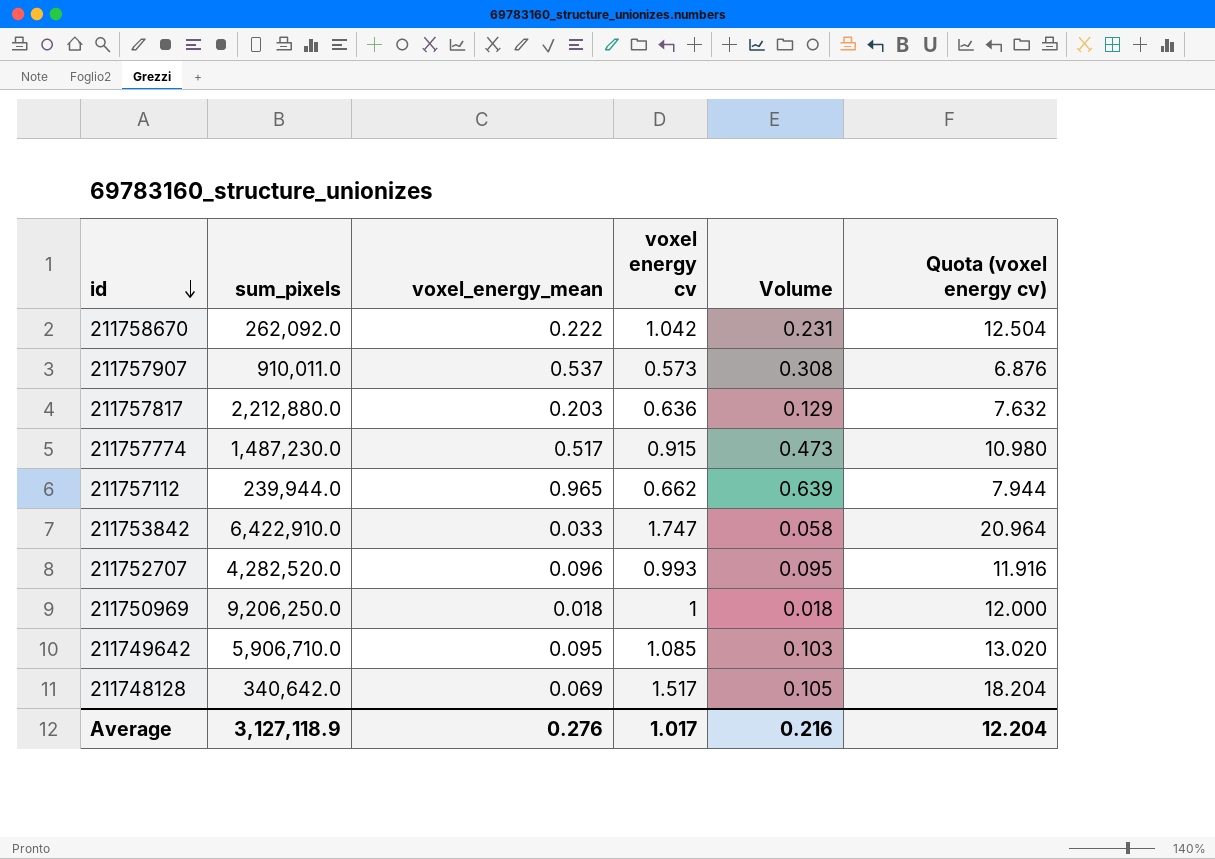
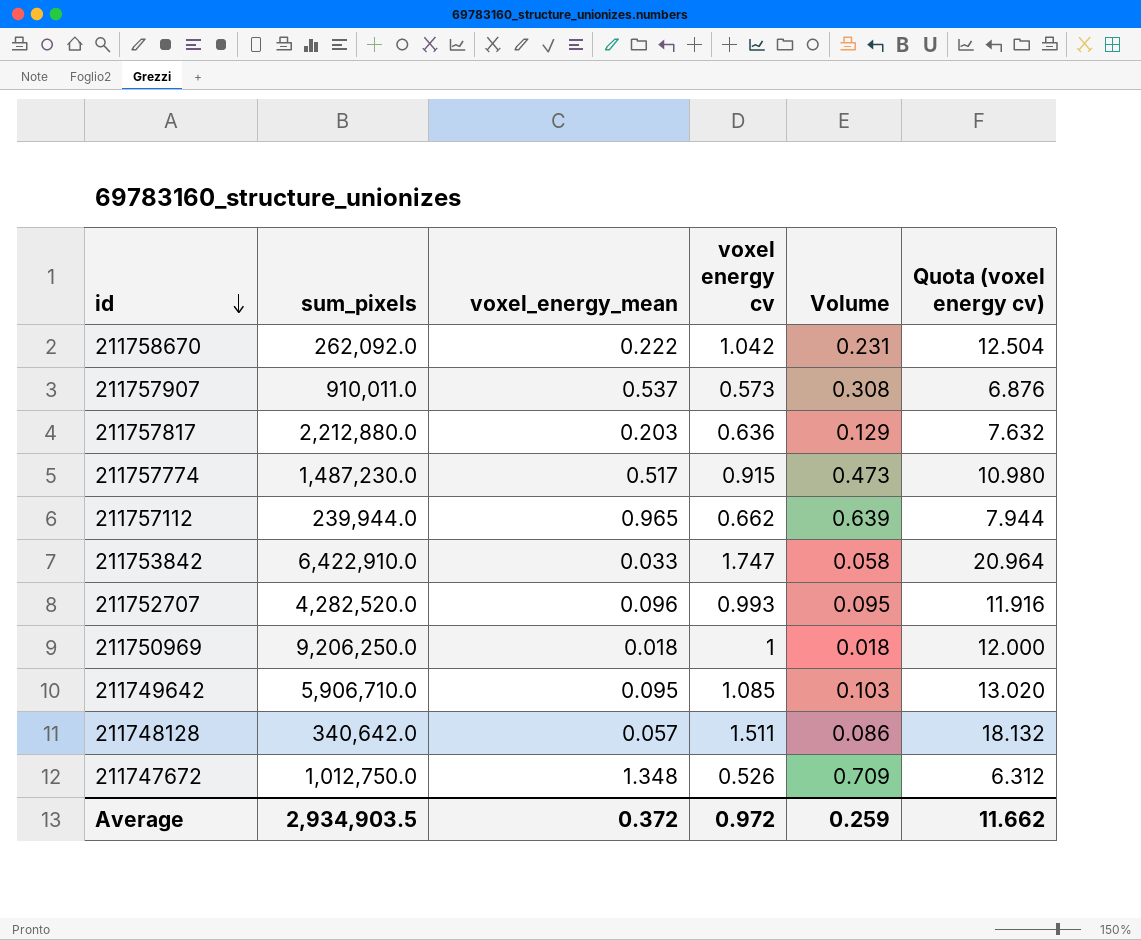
211748128 | voxel_energy_mean: 0.069 -> 0.057
211748128 | voxel energy cv: 1.517 -> 1.511
211748128 | Volume: 0.105 -> 0.086
211748128 | Quota (voxel energy cv): 18.204 -> 18.132
row 211747672: none -> 1,012,750.0 | 1.348 | 0.526 | 0.709 | 6.312
Average | sum_pixels: 3,127,118.9 -> 2,934,903.5
Average | voxel_energy_mean: 0.276 -> 0.372
Average | voxel energy cv: 1.017 -> 0.972
Average | Volume: 0.216 -> 0.259
Average | Quota (voxel energy cv): 12.204 -> 11.662

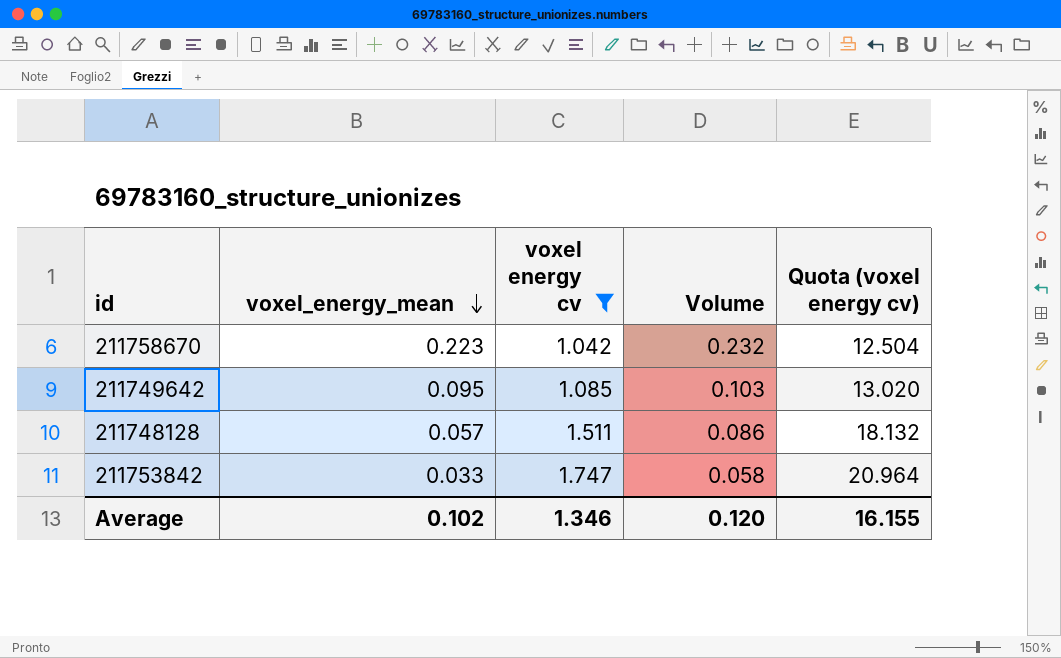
filter: none -> voxel energy cv >= 1.042
row order: id descending -> voxel_energy_mean descending
column sum_pixels | position: 2 -> none
211758670 | voxel_energy_mean: 0.222 -> 0.223
211758670 | Volume: 0.231 -> 0.232
Average | voxel_energy_mean: 0.372 -> 0.102
Average | voxel energy cv: 0.972 -> 1.346
Average | Volume: 0.259 -> 0.120
Average | Quota (voxel energy cv): 11.662 -> 16.155

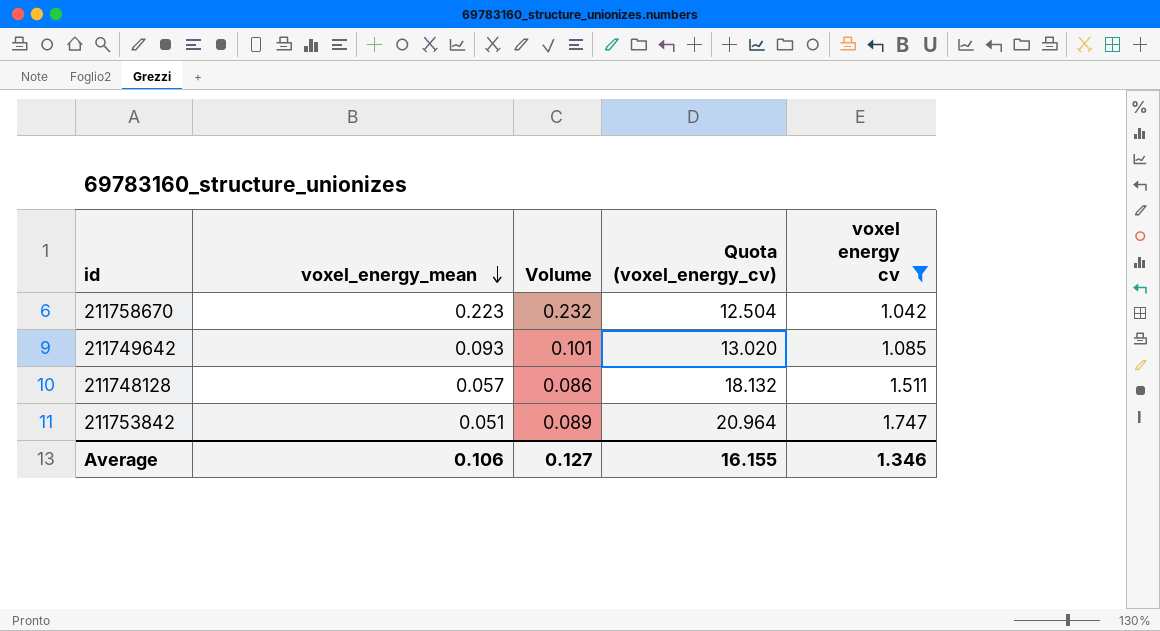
column name: Quota (voxel energy cv) -> Quota (voxel_energy_cv)
column voxel energy cv | position: 3 -> 5
211749642 | voxel_energy_mean: 0.095 -> 0.093
211749642 | Volume: 0.103 -> 0.101
211753842 | voxel_energy_mean: 0.033 -> 0.051
211753842 | Volume: 0.058 -> 0.089
Average | voxel_energy_mean: 0.102 -> 0.106
Average | Volume: 0.120 -> 0.127

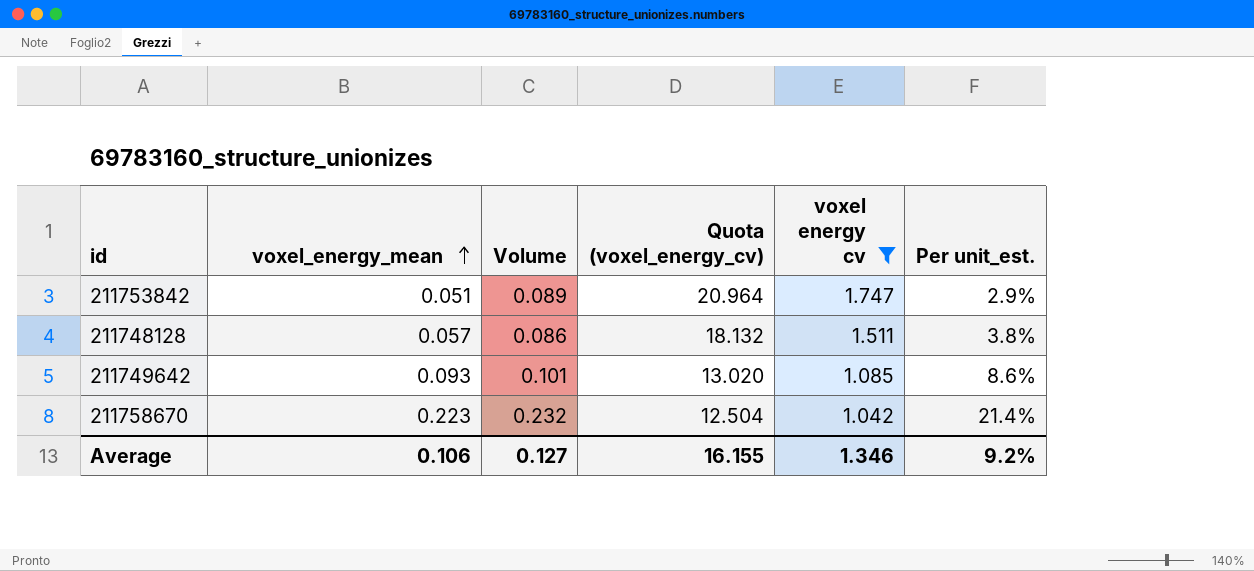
row order: voxel_energy_mean descending -> voxel_energy_mean ascending
column Per unit_est. | formula: none -> [voxel_energy_mean] / [voxel energy cv]

